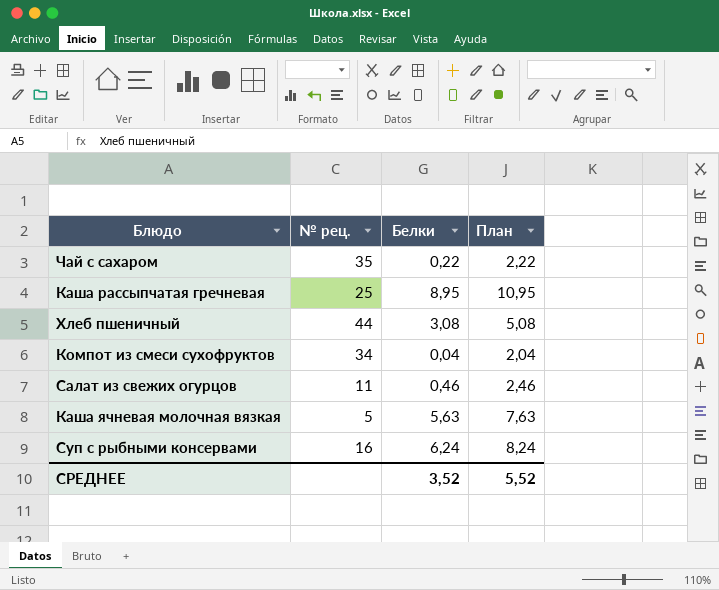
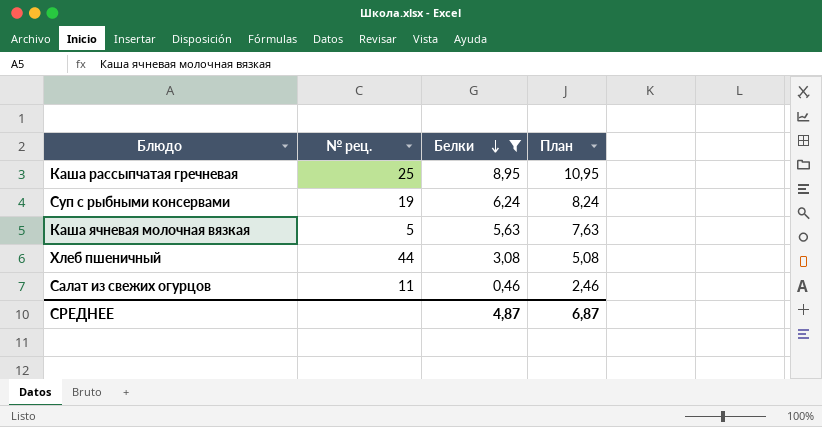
filter: none -> Белки >= 0,46
row order: none -> Белки descending
Суп с рыбными консервами | № рец.: 16 -> 19
СРЕДНЕЕ | Белки: 3,52 -> 4,87
СРЕДНЕЕ | План: 5,52 -> 6,87

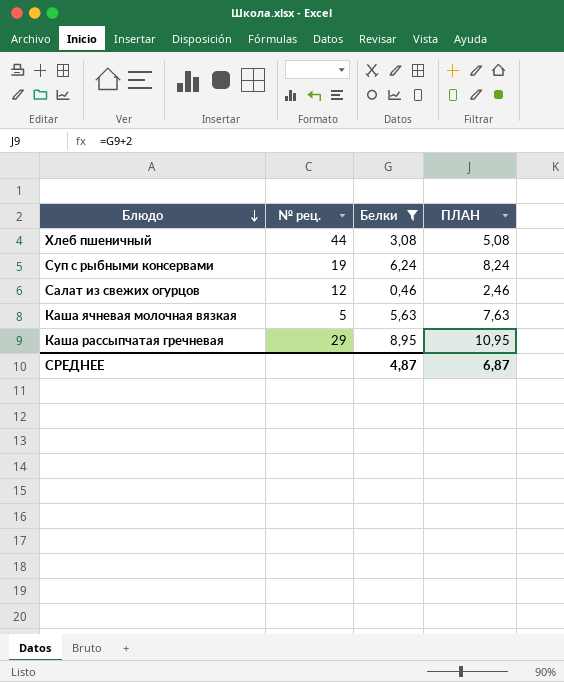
row order: Белки descending -> Блюдо descending
column name: План -> ПЛАН
Салат из свежих огурцов | № рец.: 11 -> 12
Каша рассыпчатая гречневая | № рец.: 25 -> 29

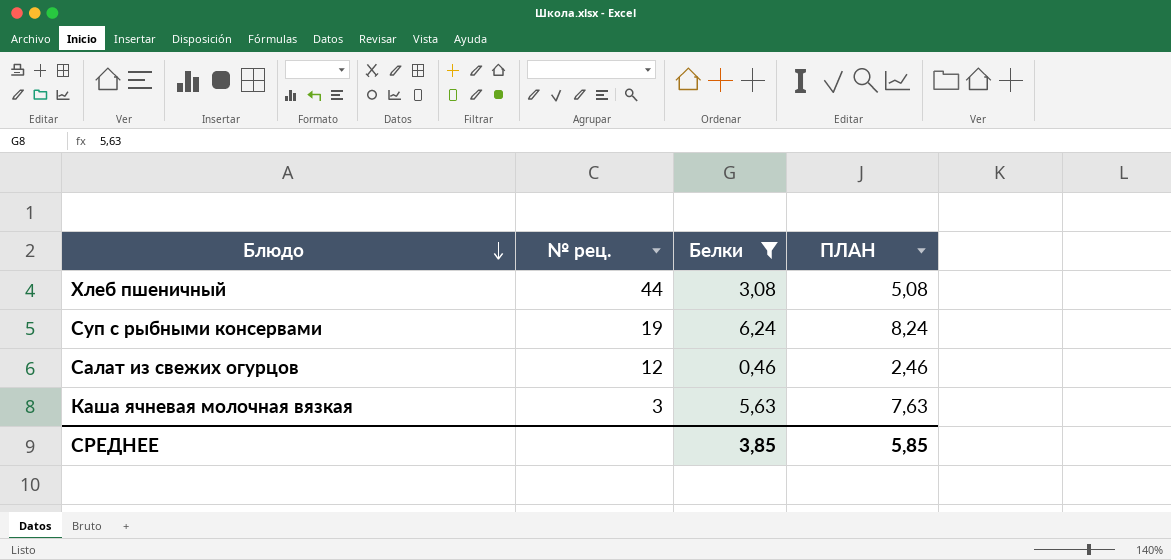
row Каша рассыпчатая гречневая: 29 | 8,95 | 10,95 -> none
Каша ячневая молочная вязкая | № рец.: 5 -> 3
СРЕДНЕЕ | Белки: 4,87 -> 3,85
СРЕДНЕЕ | ПЛАН: 6,87 -> 5,85

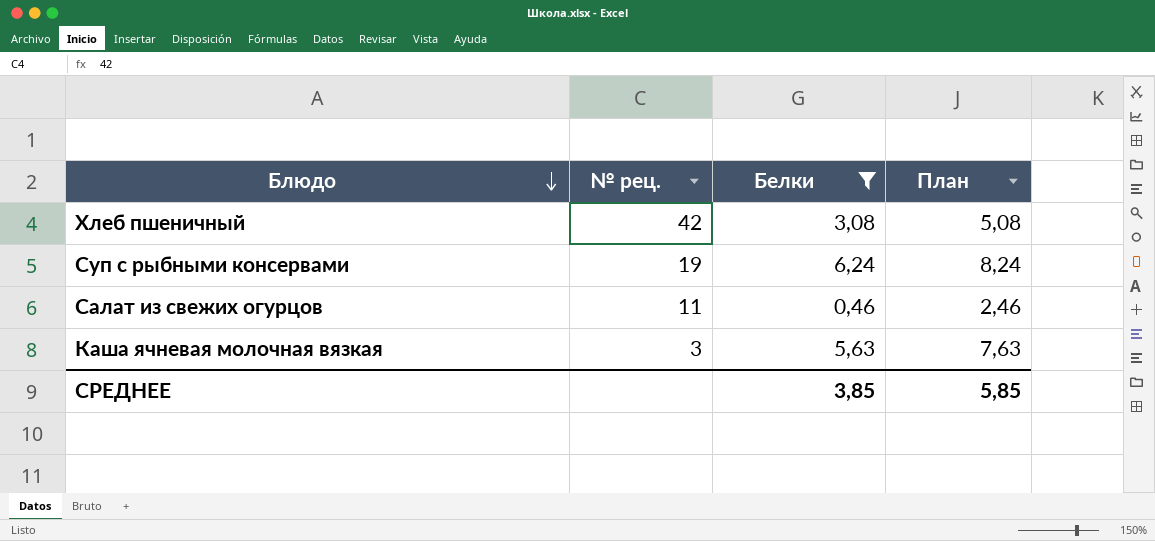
column name: ПЛАН -> План
Хлеб пшеничный | № рец.: 44 -> 42
Салат из свежих огурцов | № рец.: 12 -> 11

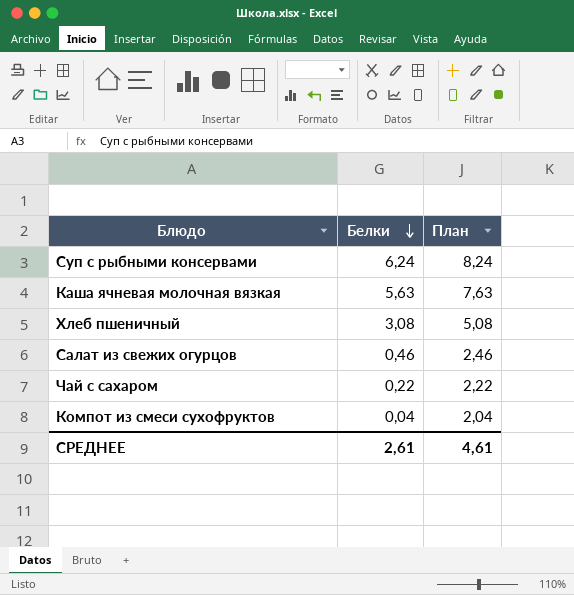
filter: Белки >= 0,46 -> none
row order: Блюдо descending -> Белки descending
column № рец. | position: 2 -> none
СРЕДНЕЕ | Белки: 3,85 -> 2,61
СРЕДНЕЕ | План: 5,85 -> 4,61

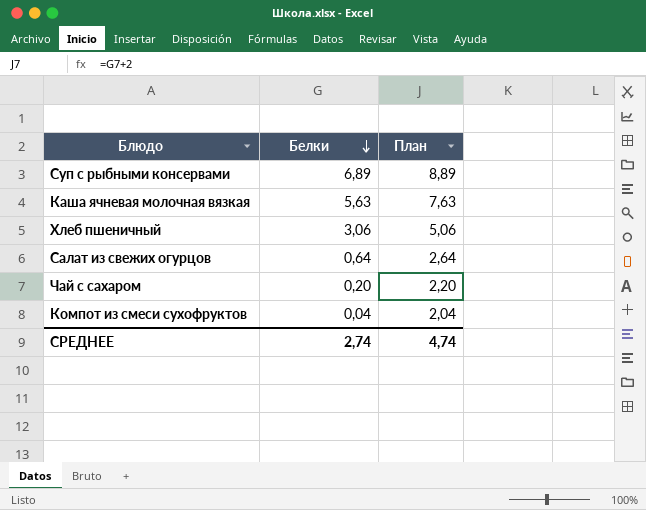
Суп с рыбными консервами | Белки: 6,24 -> 6,89
Суп с рыбными консервами | План: 8,24 -> 8,89
Хлеб пшеничный | Белки: 3,08 -> 3,06
Хлеб пшеничный | План: 5,08 -> 5,06
Салат из свежих огурцов | Белки: 0,46 -> 0,64
Салат из свежих огурцов | План: 2,46 -> 2,64
Чай с сахаром | Белки: 0,22 -> 0,20
Чай с сахаром | План: 2,22 -> 2,20
СРЕДНЕЕ | Белки: 2,61 -> 2,74
СРЕДНЕЕ | План: 4,61 -> 4,74

